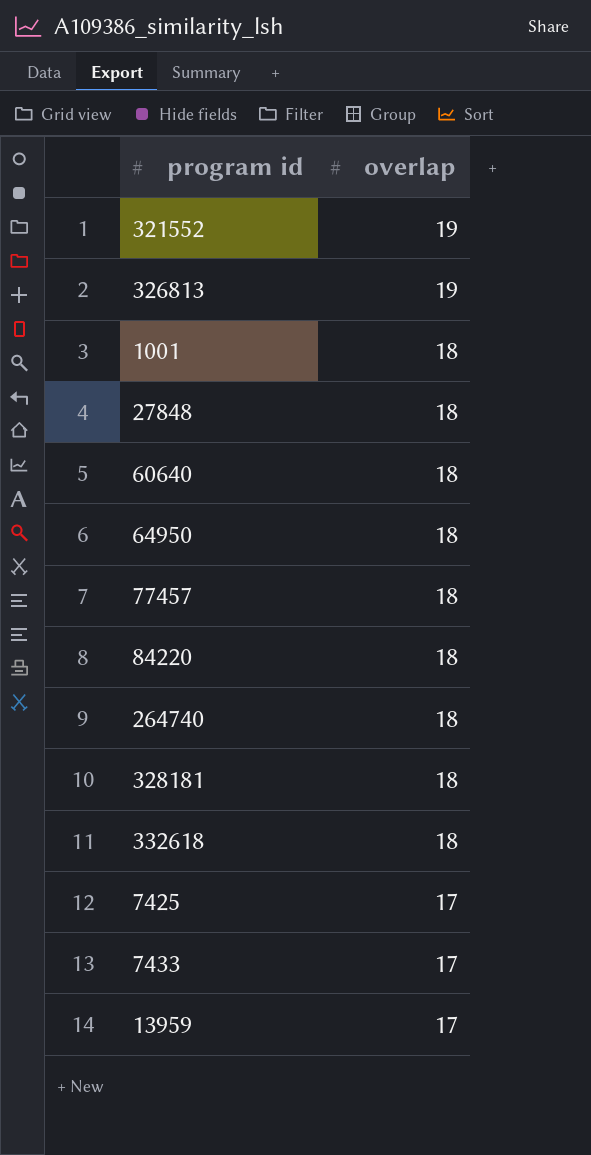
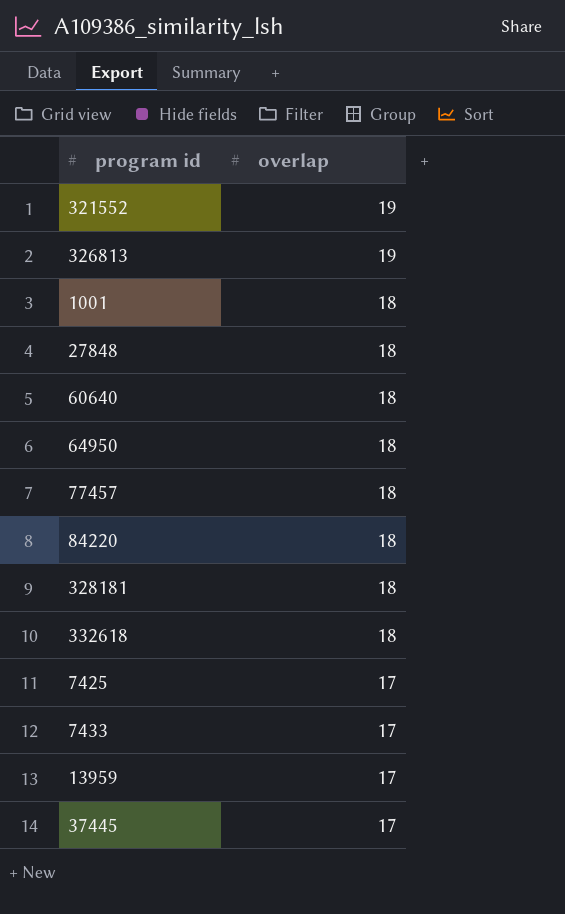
row 264740: 18 -> none
row 37445: none -> 17

